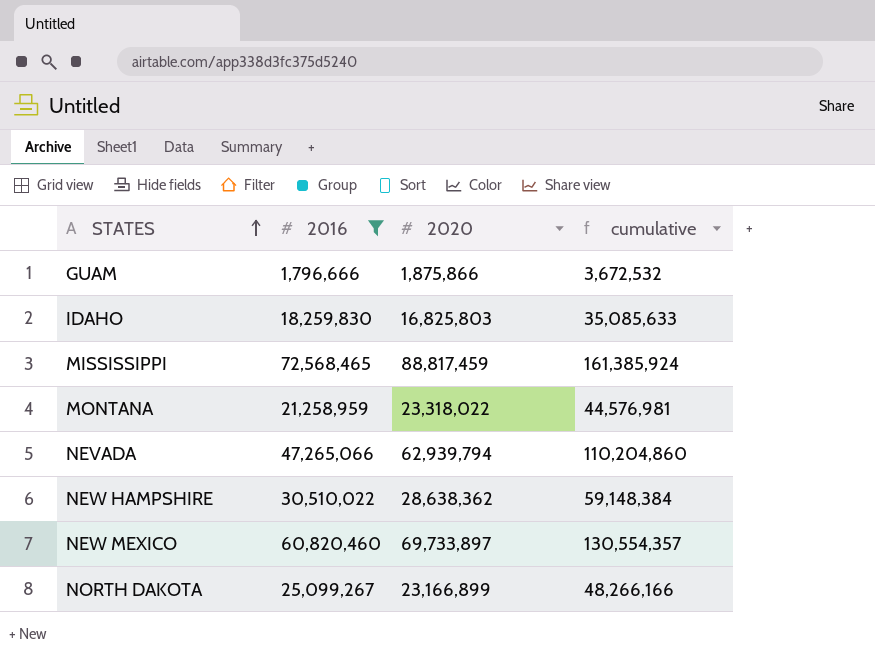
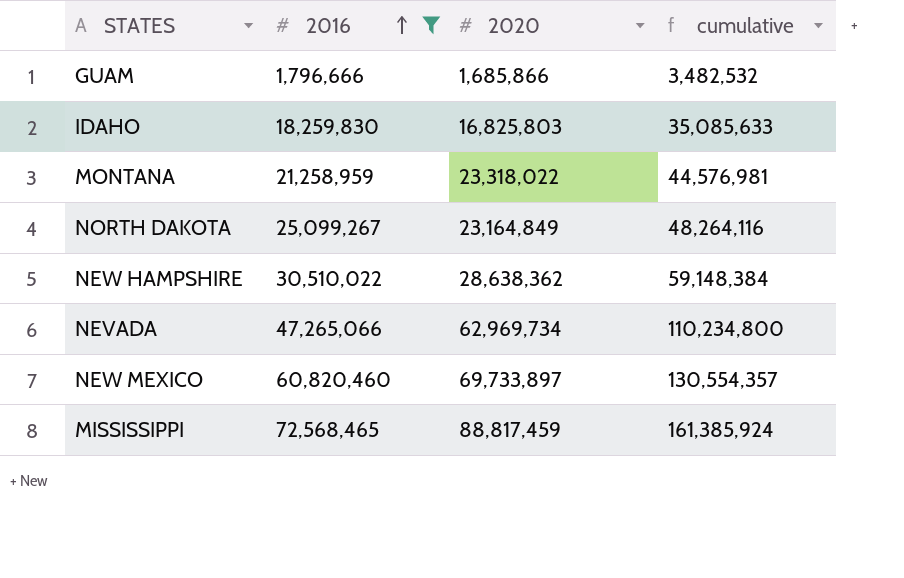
row order: STATES ascending -> 2016 ascending
GUAM | 2020: 1,875,866 -> 1,685,866
GUAM | cumulative: 3,672,532 -> 3,482,532
NORTH DAKOTA | 2020: 23,166,899 -> 23,164,849
NORTH DAKOTA | cumulative: 48,266,166 -> 48,264,116
NEVADA | 2020: 62,939,794 -> 62,969,734
NEVADA | cumulative: 110,204,860 -> 110,234,800

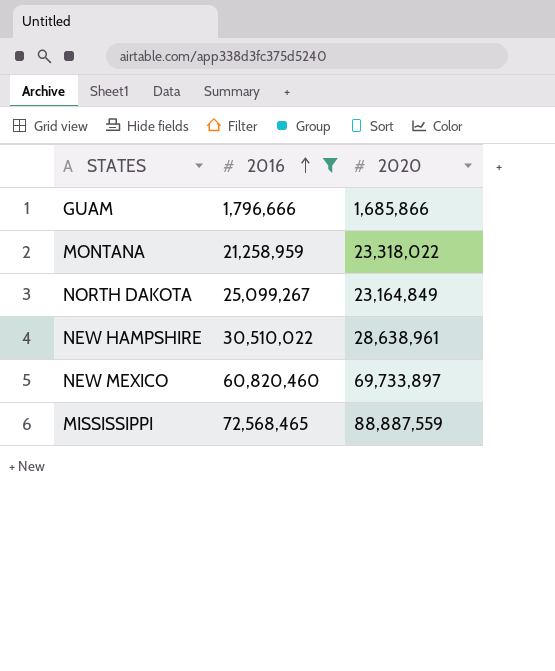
column cumulative | formula: [2016] + [2020] -> none
row IDAHO: 18,259,830 | 16,825,803 | 35,085,633 -> none
row NEVADA: 47,265,066 | 62,969,734 | 110,234,800 -> none
NEW HAMPSHIRE | 2020: 28,638,362 -> 28,638,961
MISSISSIPPI | 2020: 88,817,459 -> 88,887,559

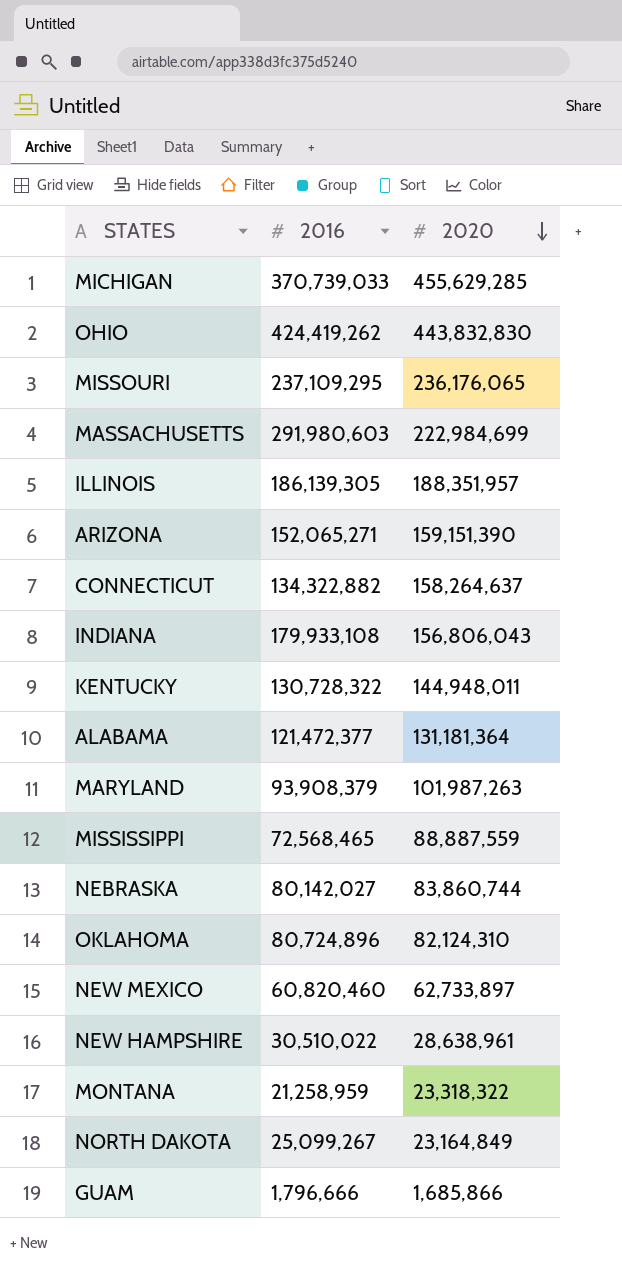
filter: 2016 <= 72,568,465 -> none
row order: 2016 ascending -> 2020 descending
NEW MEXICO | 2020: 69,733,897 -> 62,733,897
MONTANA | 2020: 23,318,022 -> 23,318,322

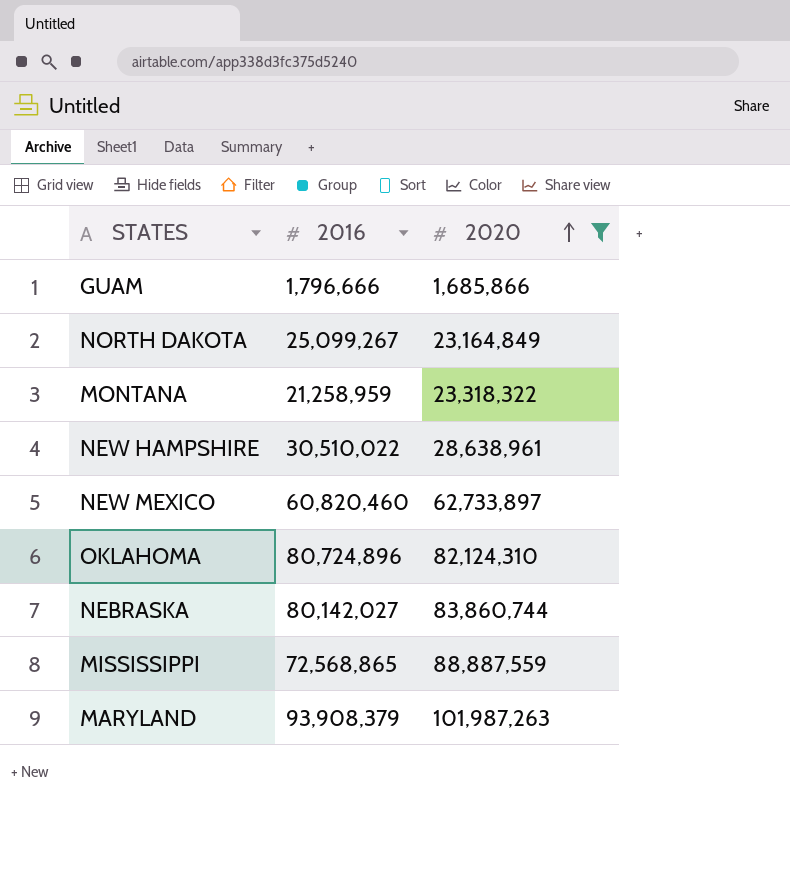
filter: none -> 2020 <= 101,987,263
row order: 2020 descending -> 2020 ascending
MISSISSIPPI | 2016: 72,568,465 -> 72,568,865

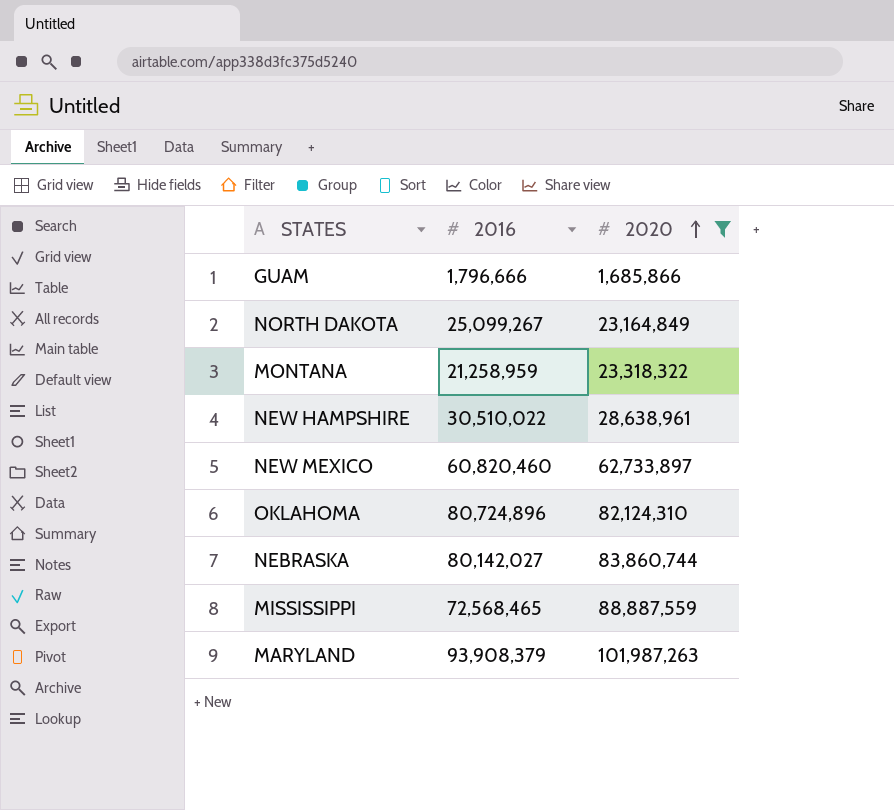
MISSISSIPPI | 2016: 72,568,865 -> 72,568,465

